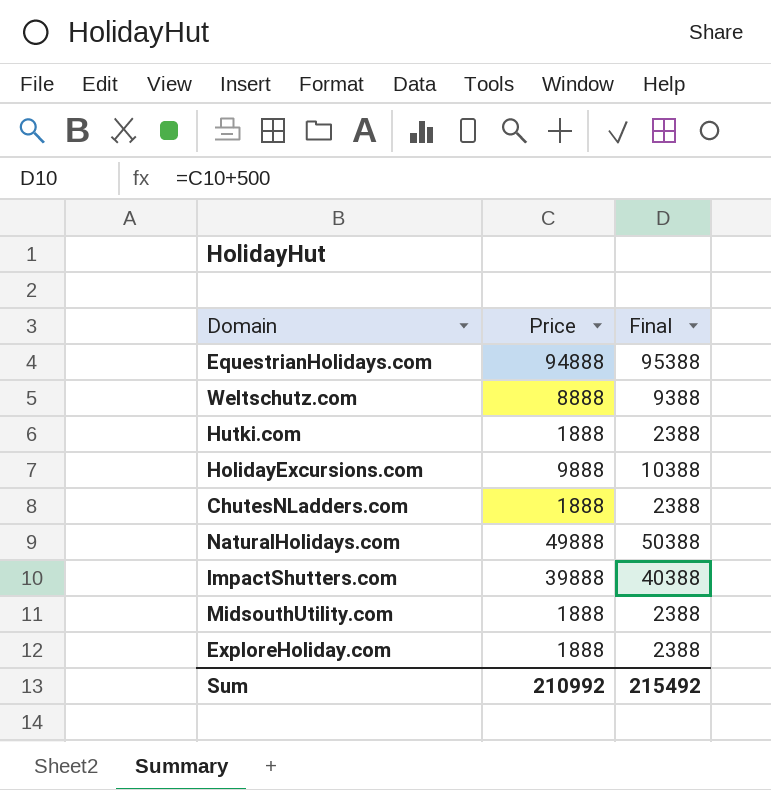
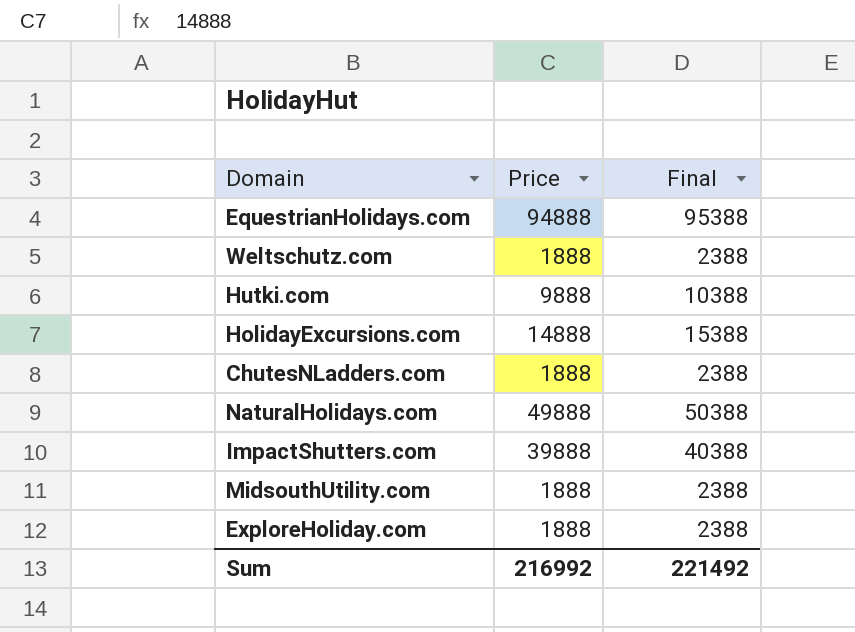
Weltschutz.com | Price: 8888 -> 1888
Weltschutz.com | Final: 9388 -> 2388
Hutki.com | Price: 1888 -> 9888
Hutki.com | Final: 2388 -> 10388
HolidayExcursions.com | Price: 9888 -> 14888
HolidayExcursions.com | Final: 10388 -> 15388
Sum | Price: 210992 -> 216992
Sum | Final: 215492 -> 221492

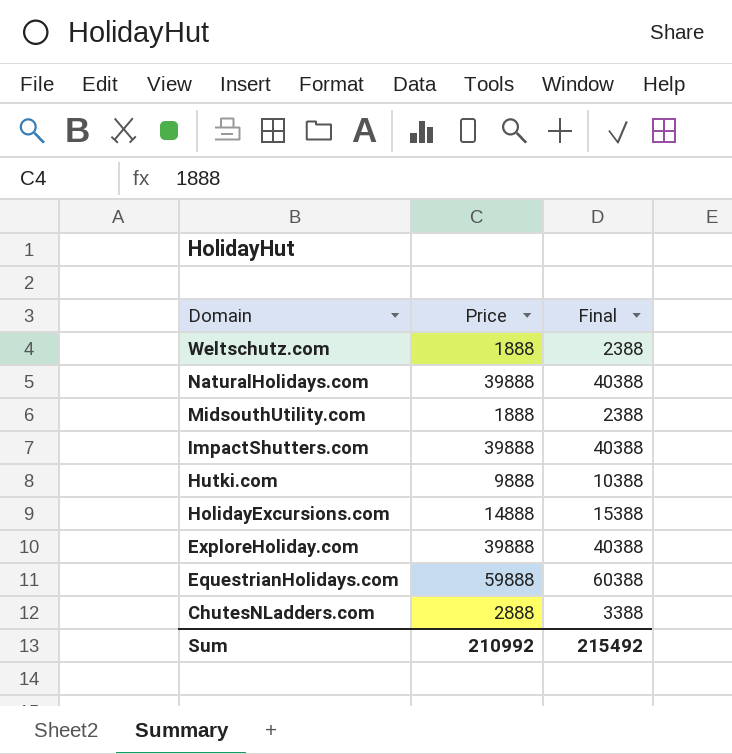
row order: none -> Domain descending
NaturalHolidays.com | Price: 49888 -> 39888
NaturalHolidays.com | Final: 50388 -> 40388
ExploreHoliday.com | Price: 1888 -> 39888
ExploreHoliday.com | Final: 2388 -> 40388
EquestrianHolidays.com | Price: 94888 -> 59888
EquestrianHolidays.com | Final: 95388 -> 60388
ChutesNLadders.com | Price: 1888 -> 2888
ChutesNLadders.com | Final: 2388 -> 3388
Sum | Price: 216992 -> 210992
Sum | Final: 221492 -> 215492

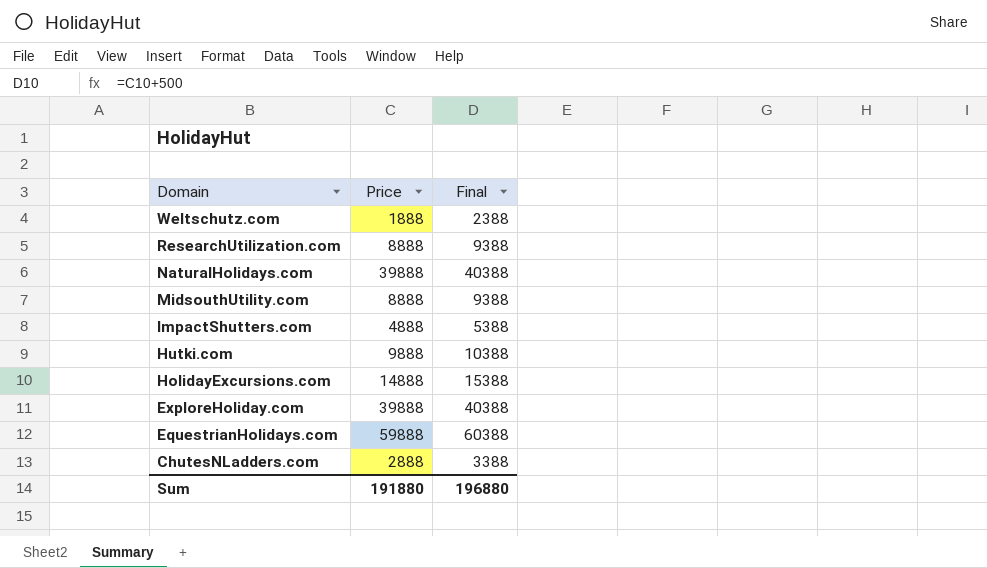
row ResearchUtilization.com: none -> 8888 | 9388
MidsouthUtility.com | Price: 1888 -> 8888
MidsouthUtility.com | Final: 2388 -> 9388
ImpactShutters.com | Price: 39888 -> 4888
ImpactShutters.com | Final: 40388 -> 5388
Sum | Price: 210992 -> 191880
Sum | Final: 215492 -> 196880

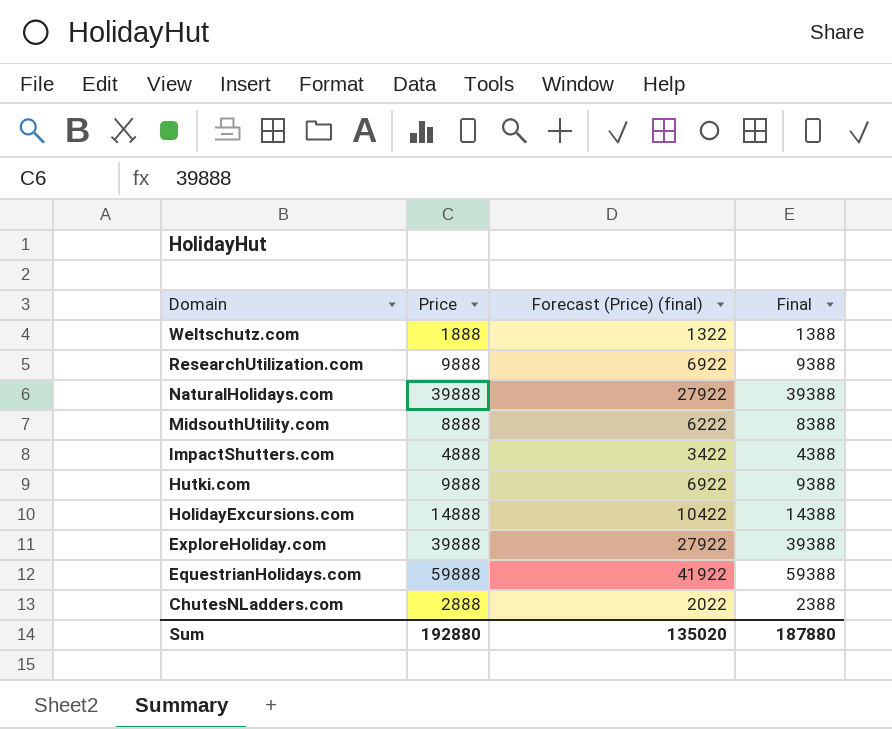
column Forecast (Price) (final) | formula: none -> [Price] * 0.7
column Final | formula: [Price] + 500 -> [Price] - 500
ResearchUtilization.com | Price: 8888 -> 9888
Sum | Price: 191880 -> 192880
Sum | Final: 196880 -> 187880

